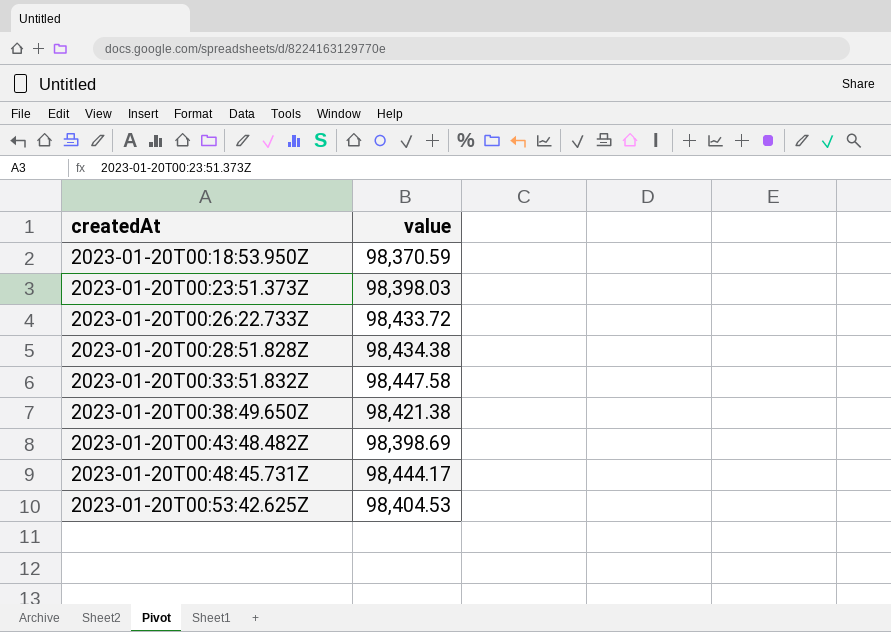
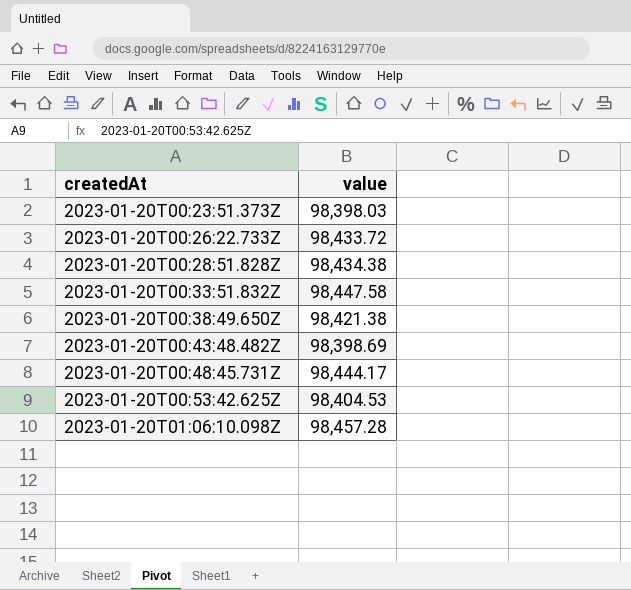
row 2023-01-20T00:18:53.950Z: 98,370.59 -> none
row 2023-01-20T01:06:10.098Z: none -> 98,457.28

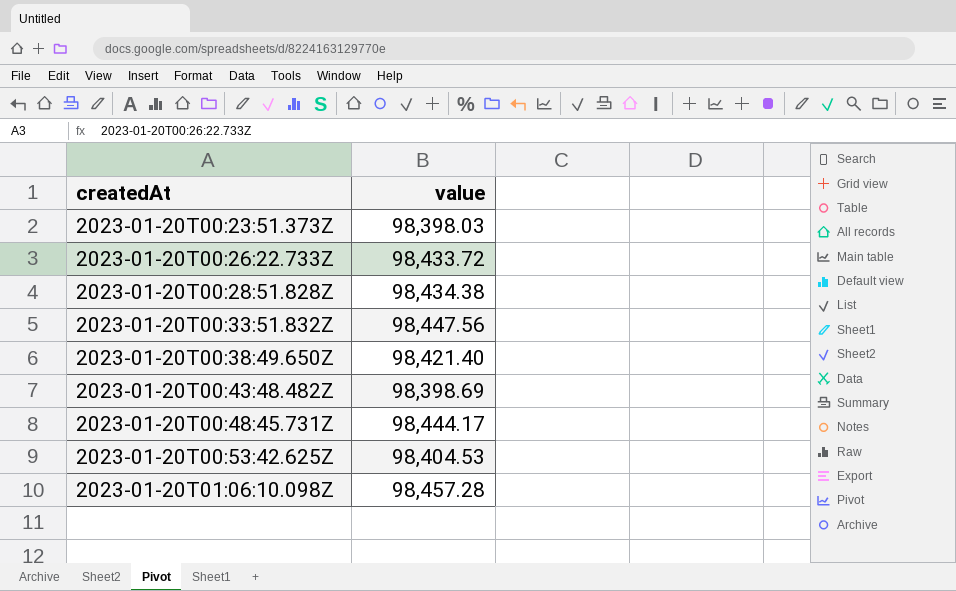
2023-01-20T00:33:51.832Z | value: 98,447.58 -> 98,447.56
2023-01-20T00:38:49.650Z | value: 98,421.38 -> 98,421.40

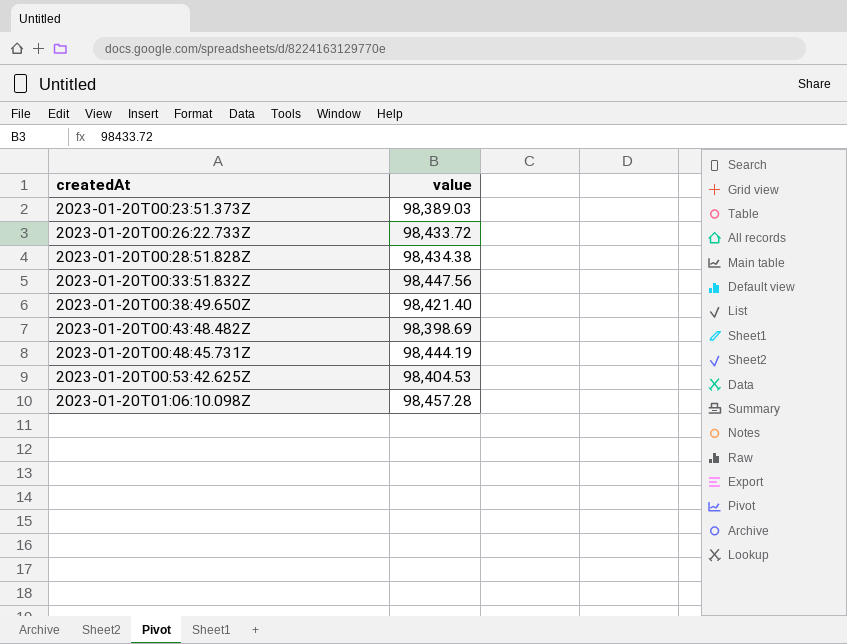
2023-01-20T00:23:51.373Z | value: 98,398.03 -> 98,389.03
2023-01-20T00:48:45.731Z | value: 98,444.17 -> 98,444.19

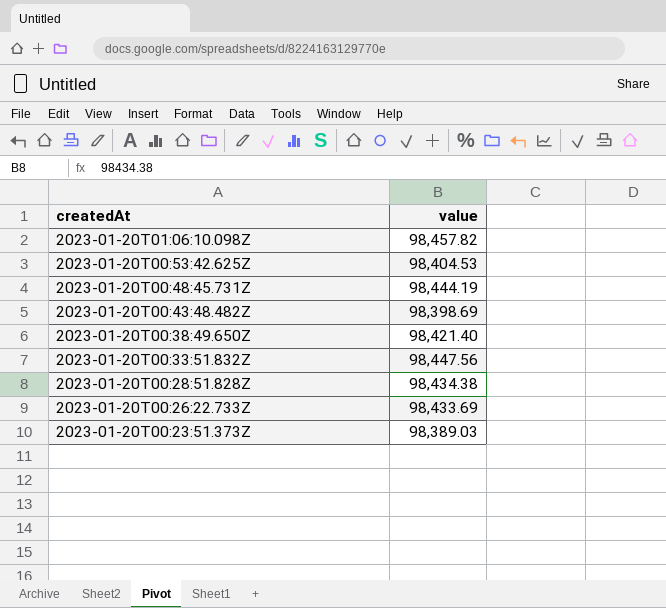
row order: createdAt ascending -> createdAt descending
2023-01-20T01:06:10.098Z | value: 98,457.28 -> 98,457.82
2023-01-20T00:26:22.733Z | value: 98,433.72 -> 98,433.69

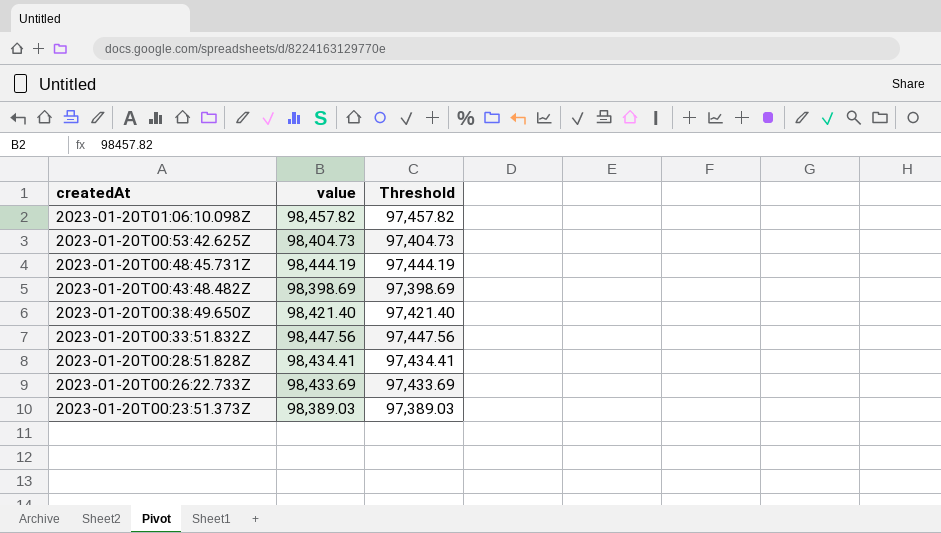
column Threshold | formula: none -> [value] - 1000
2023-01-20T00:53:42.625Z | value: 98,404.53 -> 98,404.73
2023-01-20T00:28:51.828Z | value: 98,434.38 -> 98,434.41

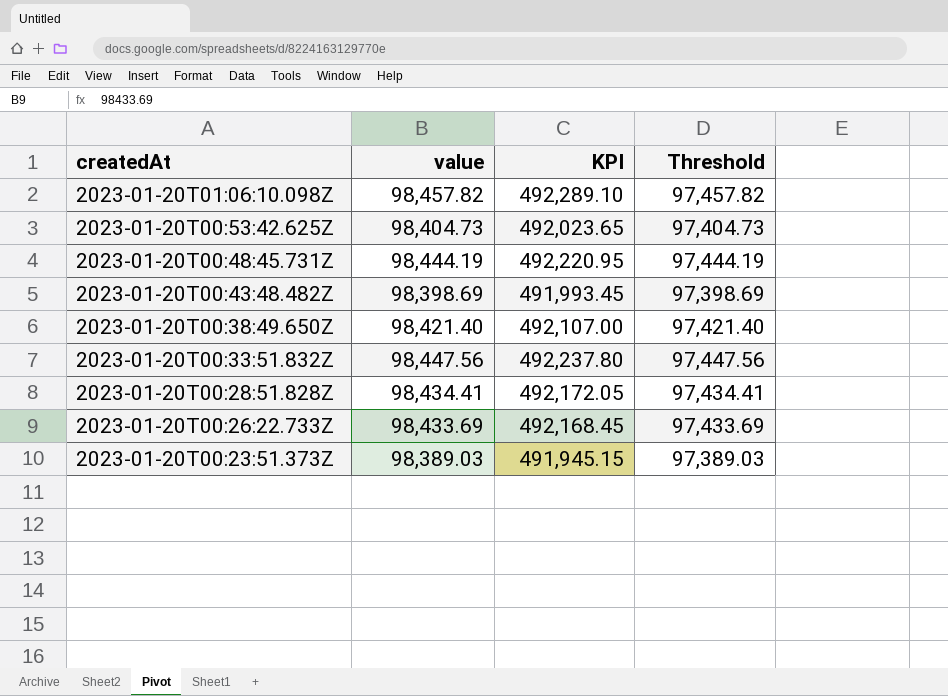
column KPI | formula: none -> [value] * 5

